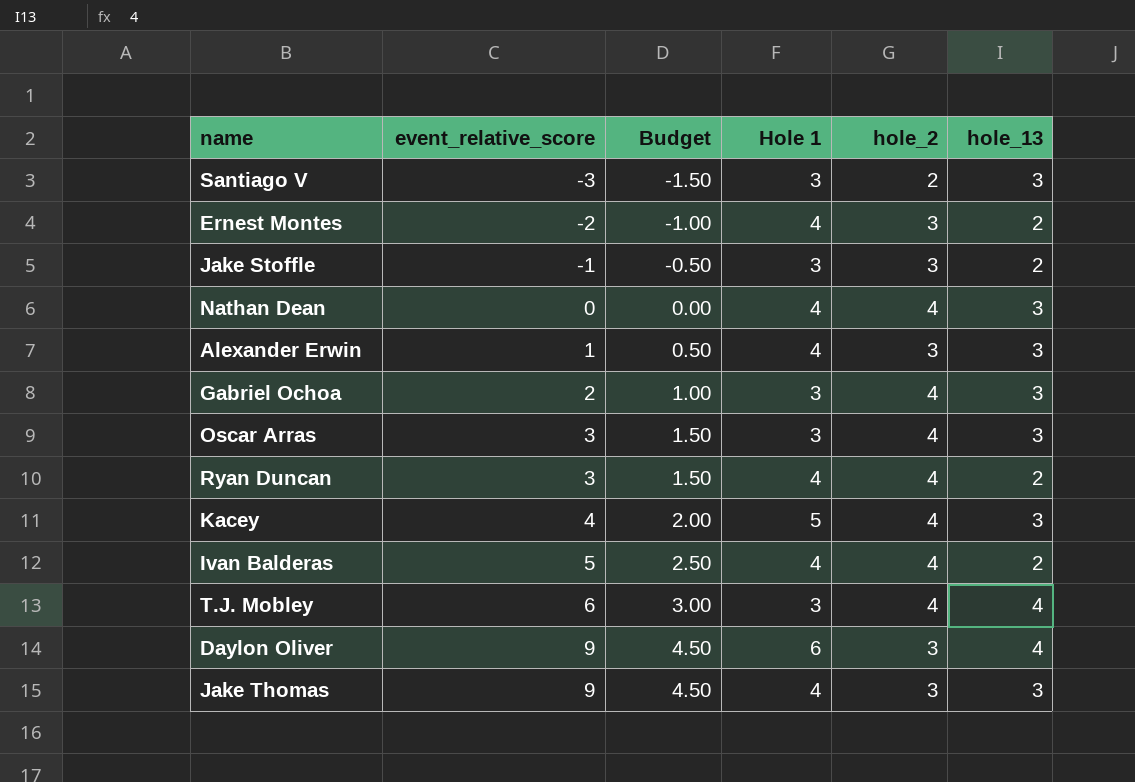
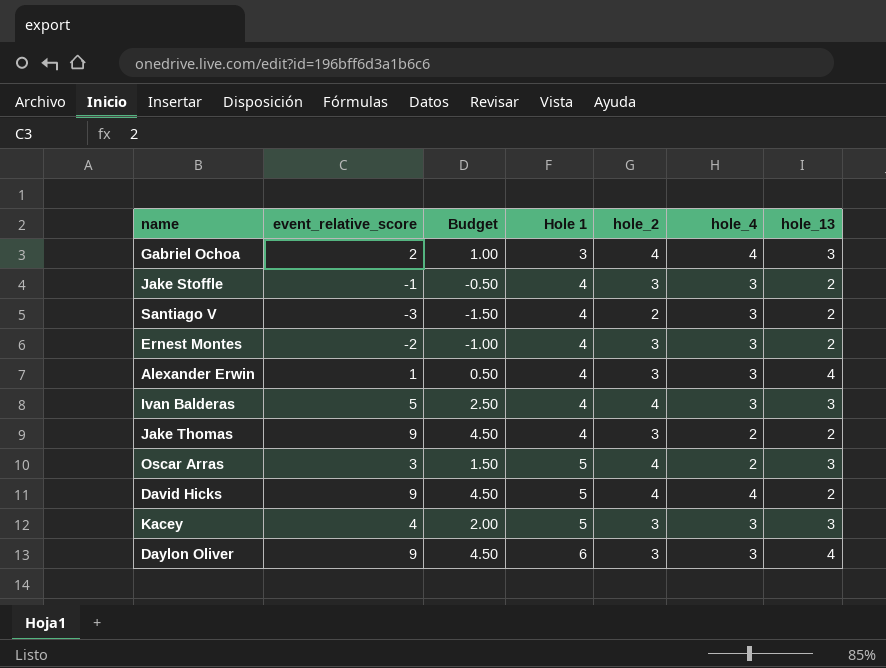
row order: event_relative_score ascending -> Hole 1 ascending
column hole_4 | position: none -> 6
row Nathan Dean: 0 | 0.00 | 4 | 4 | 3 -> none
row Ryan Duncan: 3 | 1.50 | 4 | 4 | 2 -> none
row T.J. Mobley: 6 | 3.00 | 3 | 4 | 4 -> none
Jake Stoffle | Hole 1: 3 -> 4
Santiago V | Hole 1: 3 -> 4
Santiago V | hole_13: 3 -> 2
Alexander Erwin | hole_13: 3 -> 4
Ivan Balderas | hole_13: 2 -> 3
Jake Thomas | hole_13: 3 -> 2
Oscar Arras | Hole 1: 3 -> 5
row David Hicks: none -> 9 | 4.50 | 5 | 4 | 4 | 2
Kacey | hole_2: 4 -> 3

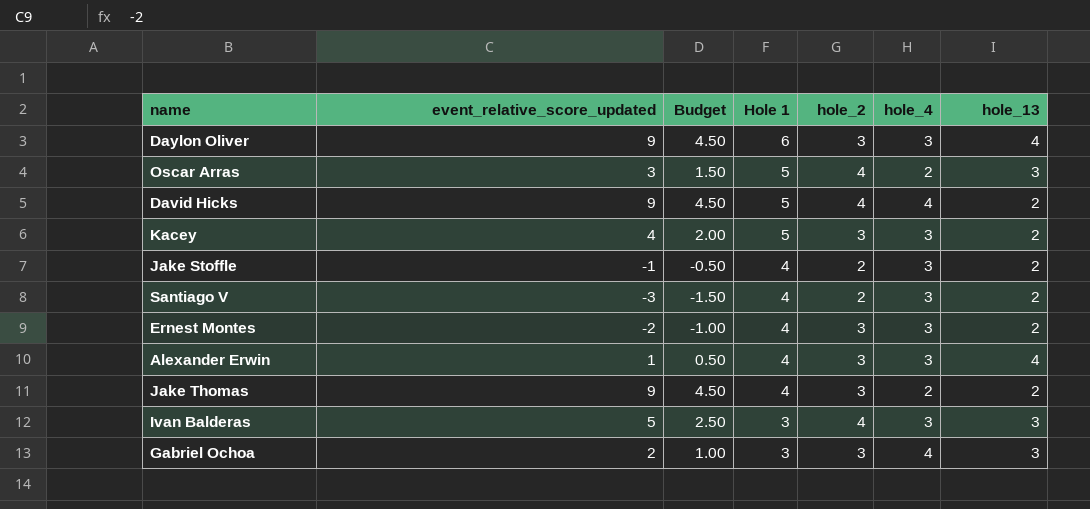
row order: Hole 1 ascending -> Hole 1 descending
column name: event_relative_score -> event_relative_score_updated
Kacey | hole_13: 3 -> 2
Jake Stoffle | hole_2: 3 -> 2
Ivan Balderas | Hole 1: 4 -> 3
Gabriel Ochoa | hole_2: 4 -> 3

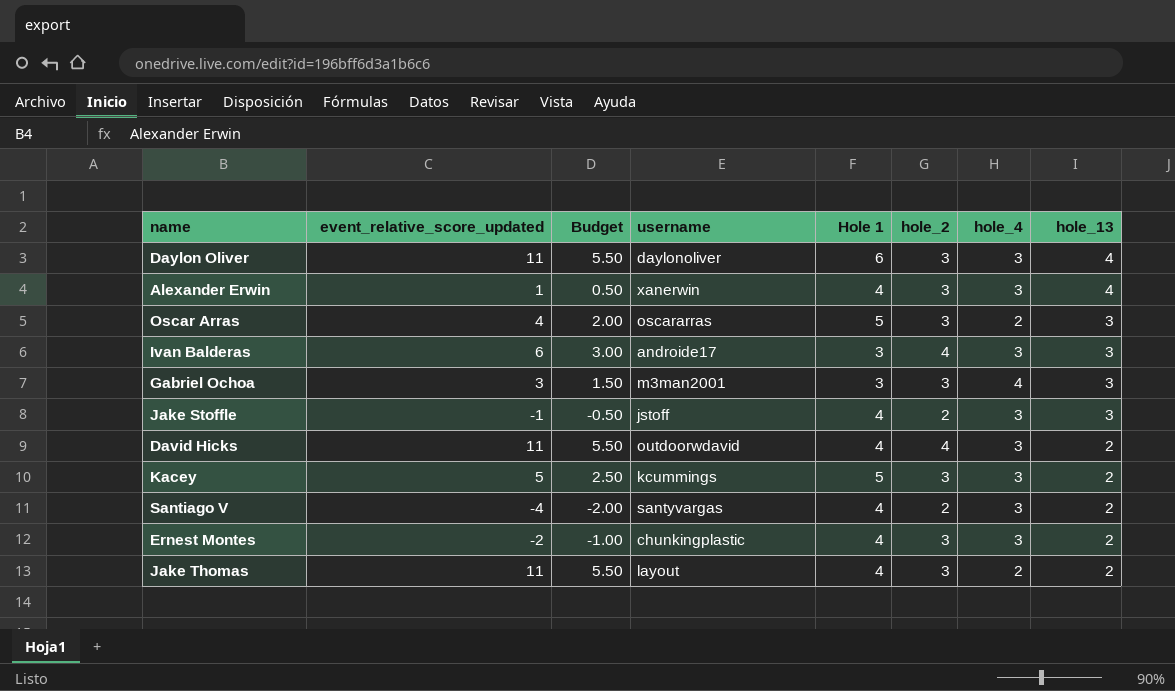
row order: Hole 1 descending -> hole_13 descending
column username | position: none -> 4
Daylon Oliver | event_relative_score_updated: 9 -> 11
Daylon Oliver | Budget: 4.50 -> 5.50
Oscar Arras | event_relative_score_updated: 3 -> 4
Oscar Arras | Budget: 1.50 -> 2.00
Oscar Arras | hole_2: 4 -> 3
Ivan Balderas | event_relative_score_updated: 5 -> 6
Ivan Balderas | Budget: 2.50 -> 3.00
Gabriel Ochoa | event_relative_score_updated: 2 -> 3
Gabriel Ochoa | Budget: 1.00 -> 1.50
Jake Stoffle | hole_13: 2 -> 3
David Hicks | event_relative_score_updated: 9 -> 11
David Hicks | Budget: 4.50 -> 5.50
David Hicks | Hole 1: 5 -> 4
David Hicks | hole_4: 4 -> 3
Kacey | event_relative_score_updated: 4 -> 5
Kacey | Budget: 2.00 -> 2.50
Santiago V | event_relative_score_updated: -3 -> -4
Santiago V | Budget: -1.50 -> -2.00
Jake Thomas | event_relative_score_updated: 9 -> 11
Jake Thomas | Budget: 4.50 -> 5.50

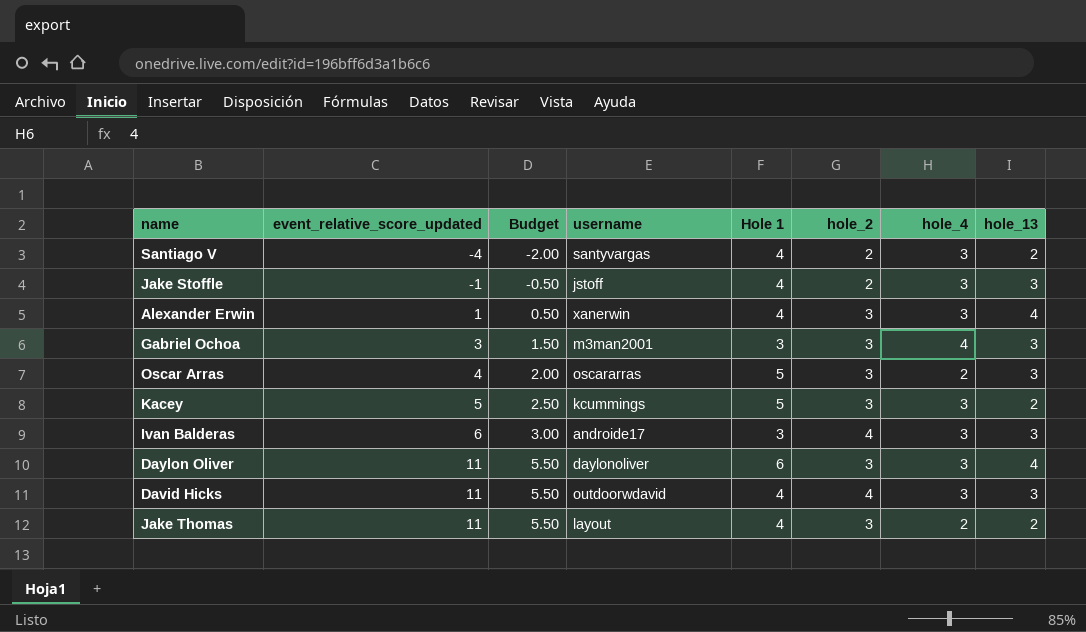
row order: hole_13 descending -> event_relative_score_updated ascending
row Ernest Montes: -2 | -1.00 | chunkingplastic | 4 | 3 | 3 | 2 -> none
David Hicks | hole_13: 2 -> 3

